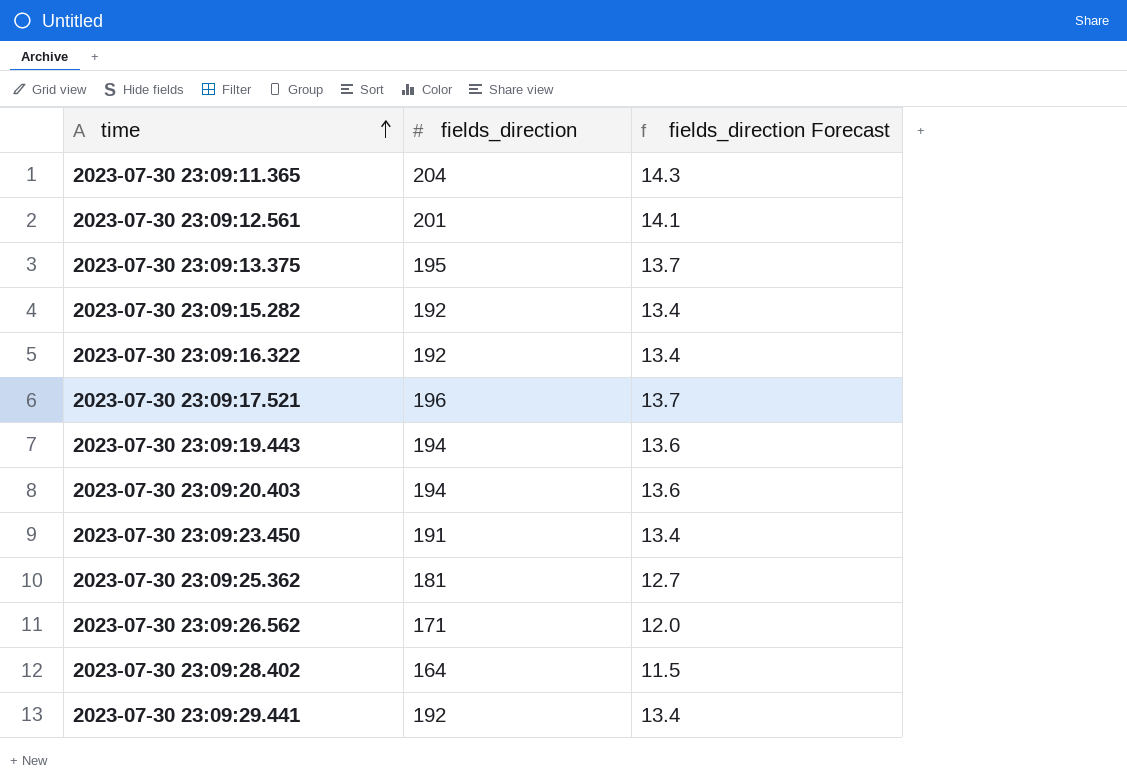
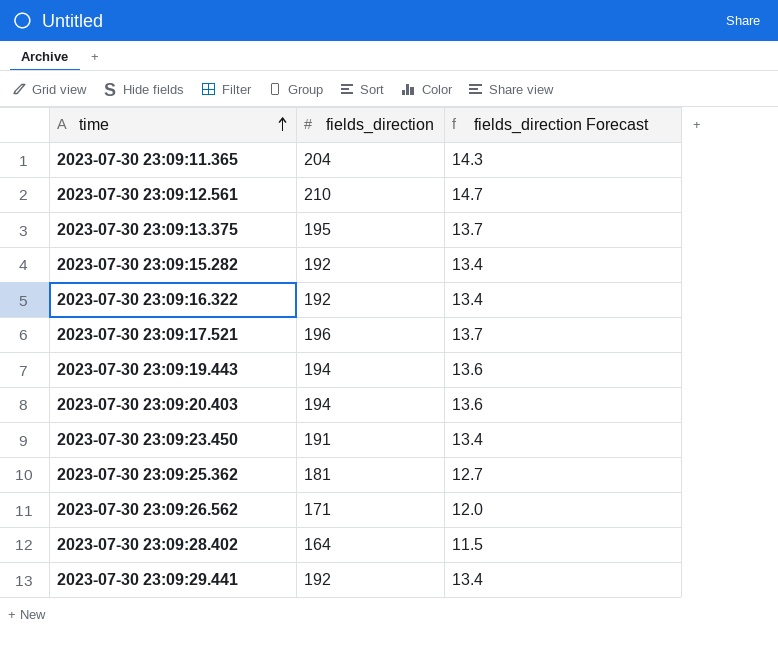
2023-07-30 23:09:12.561 | fields_direction: 201 -> 210
2023-07-30 23:09:12.561 | fields_direction Forecast: 14.1 -> 14.7

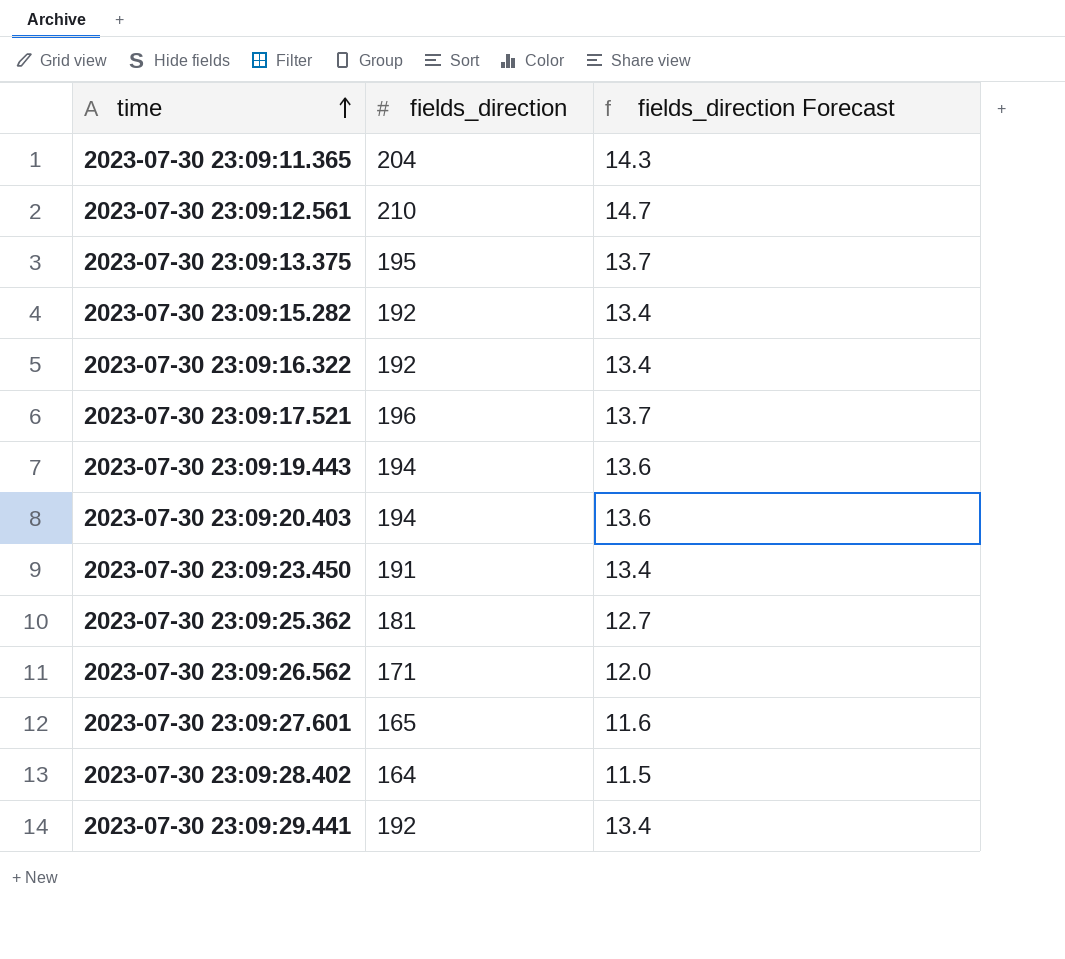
row 2023-07-30 23:09:27.601: none -> 165 | 11.6

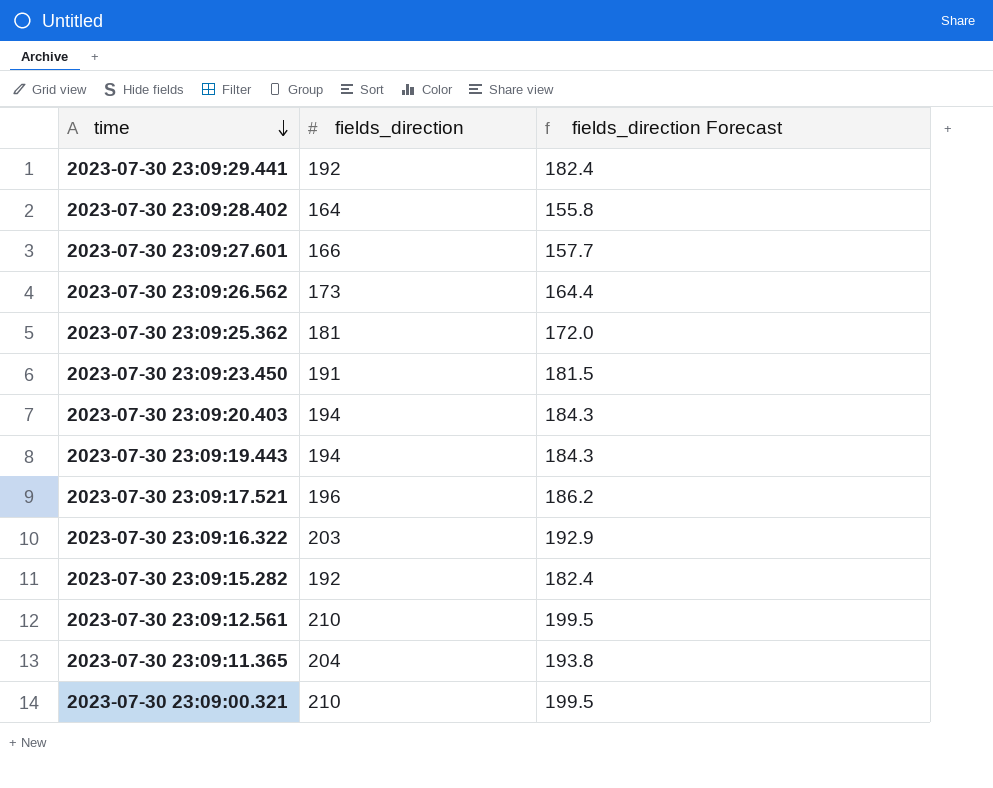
row order: time ascending -> time descending
column fields_direction Forecast | formula: [fields_direction] * 0.07 -> [fields_direction] * 0.95
row 2023-07-30 23:09:13.375: 195 | 13.7 -> none
2023-07-30 23:09:27.601 | fields_direction: 165 -> 166
2023-07-30 23:09:26.562 | fields_direction: 171 -> 173
2023-07-30 23:09:16.322 | fields_direction: 192 -> 203
row 2023-07-30 23:09:00.321: none -> 210 | 199.5

